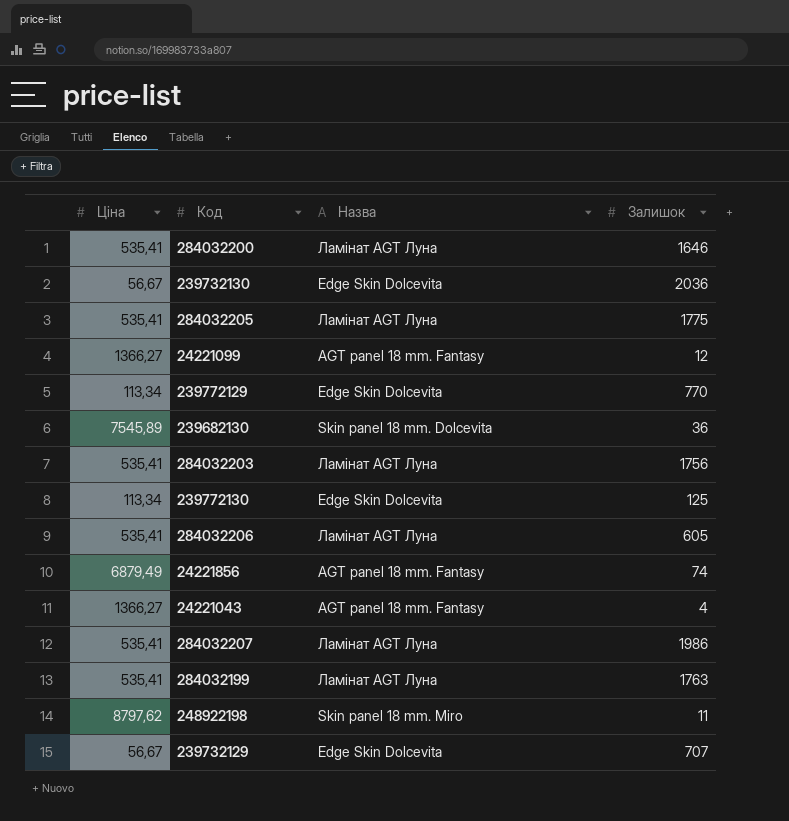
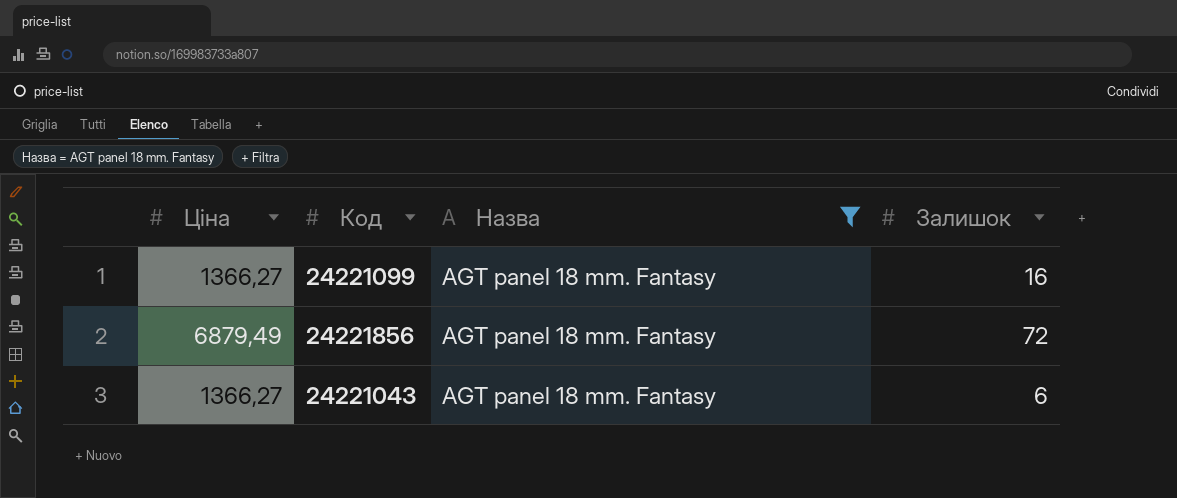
filter: none -> Назва = AGT panel 18 mm. Fantasy
24221099 | Залишок: 12 -> 16
24221856 | Залишок: 74 -> 72
24221043 | Залишок: 4 -> 6

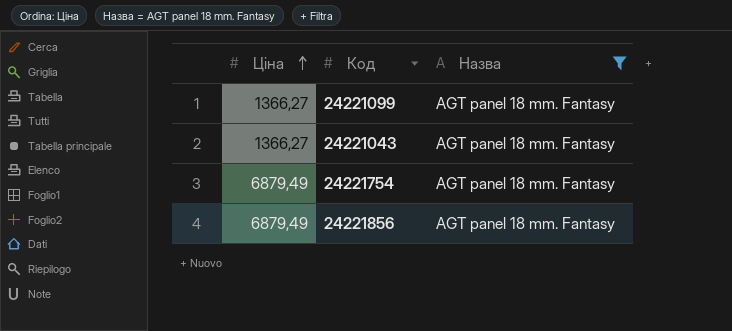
row order: none -> Ціна ascending
column Залишок | position: 4 -> none
row 24221754: none -> 6879,49 | AGT panel 18 mm. Fantasy

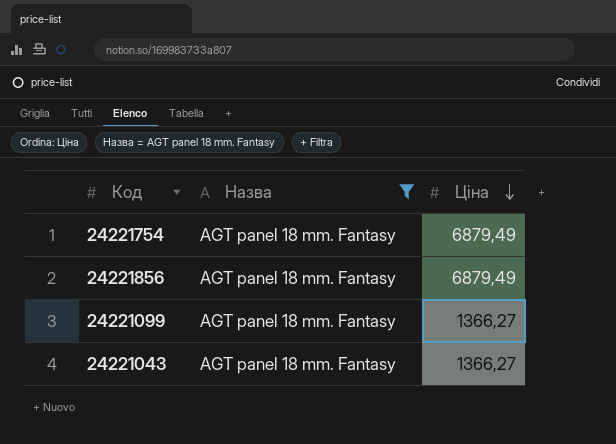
row order: Ціна ascending -> Ціна descending
column Ціна | position: 1 -> 3

